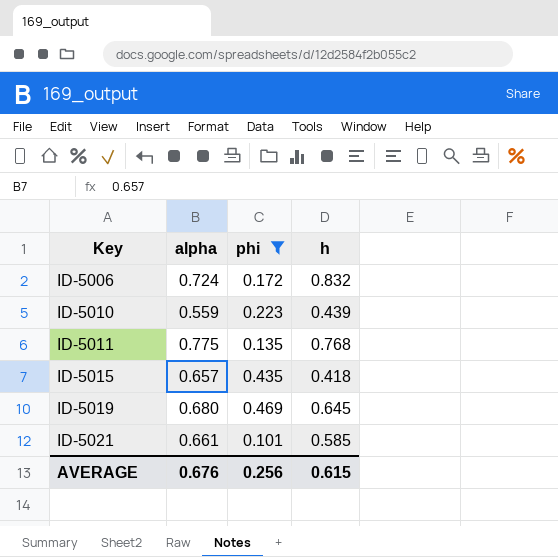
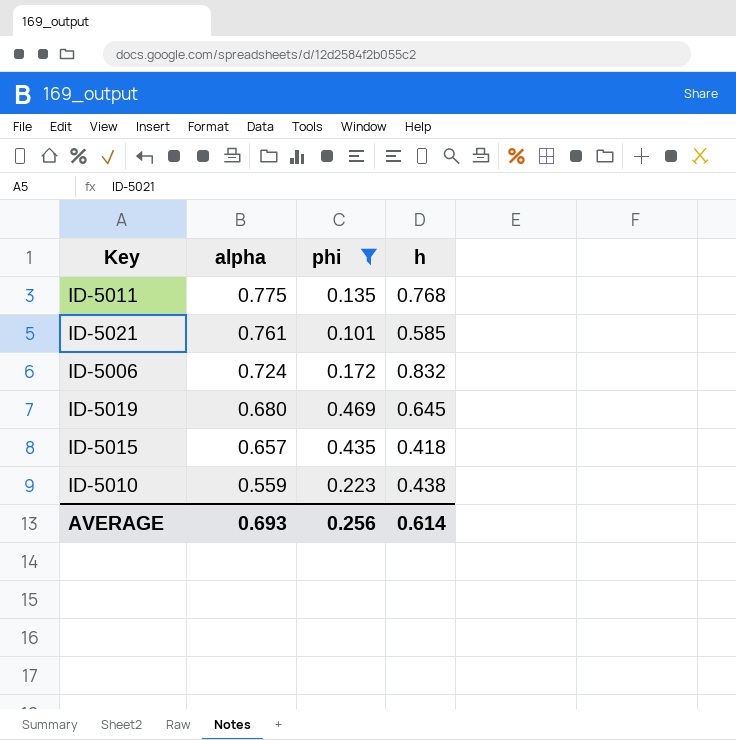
row order: Key ascending -> alpha descending
ID-5021 | alpha: 0.661 -> 0.761
ID-5010 | h: 0.439 -> 0.438
AVERAGE | alpha: 0.676 -> 0.693
AVERAGE | h: 0.615 -> 0.614

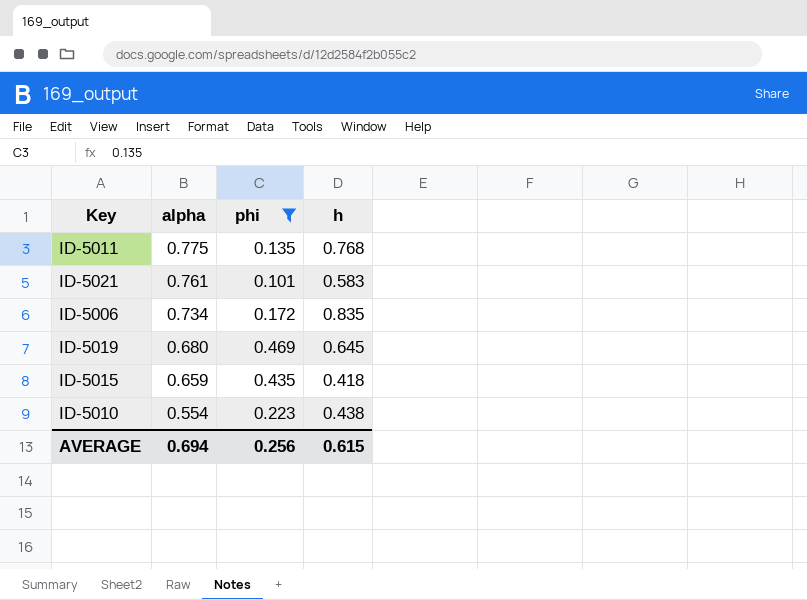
ID-5021 | h: 0.585 -> 0.583
ID-5006 | alpha: 0.724 -> 0.734
ID-5006 | h: 0.832 -> 0.835
ID-5015 | alpha: 0.657 -> 0.659
ID-5010 | alpha: 0.559 -> 0.554
AVERAGE | alpha: 0.693 -> 0.694
AVERAGE | h: 0.614 -> 0.615

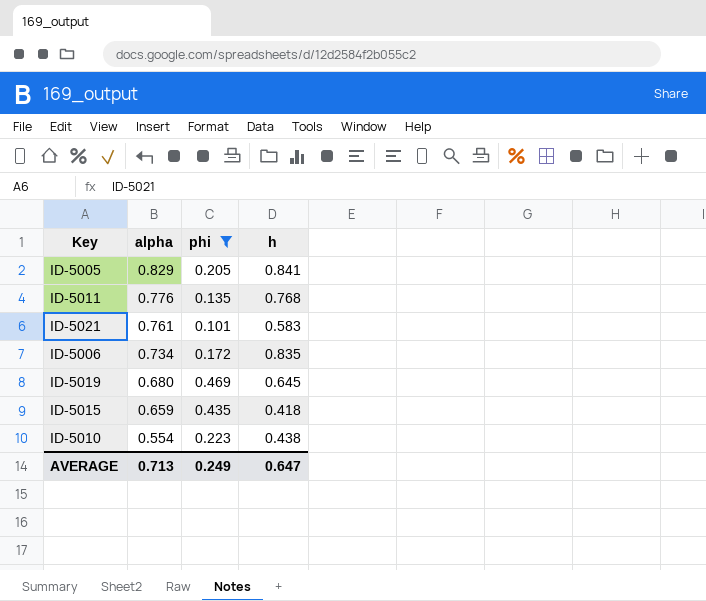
row ID-5005: none -> 0.829 | 0.205 | 0.841
ID-5011 | alpha: 0.775 -> 0.776
AVERAGE | alpha: 0.694 -> 0.713
AVERAGE | phi: 0.256 -> 0.249
AVERAGE | h: 0.615 -> 0.647

